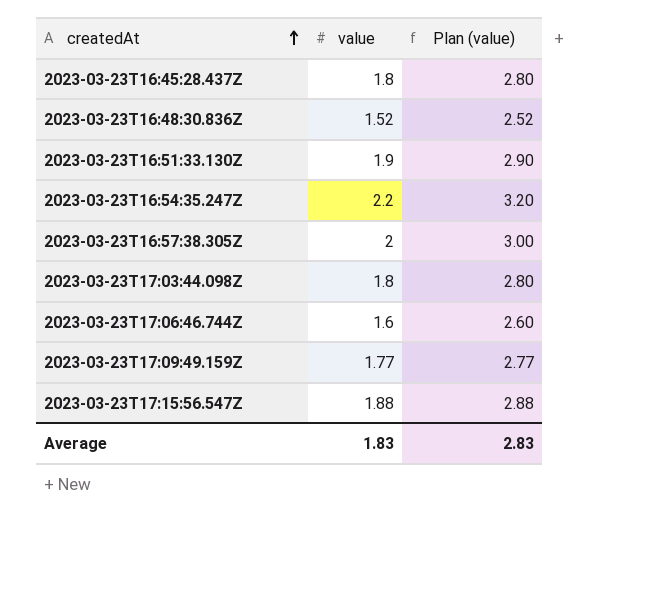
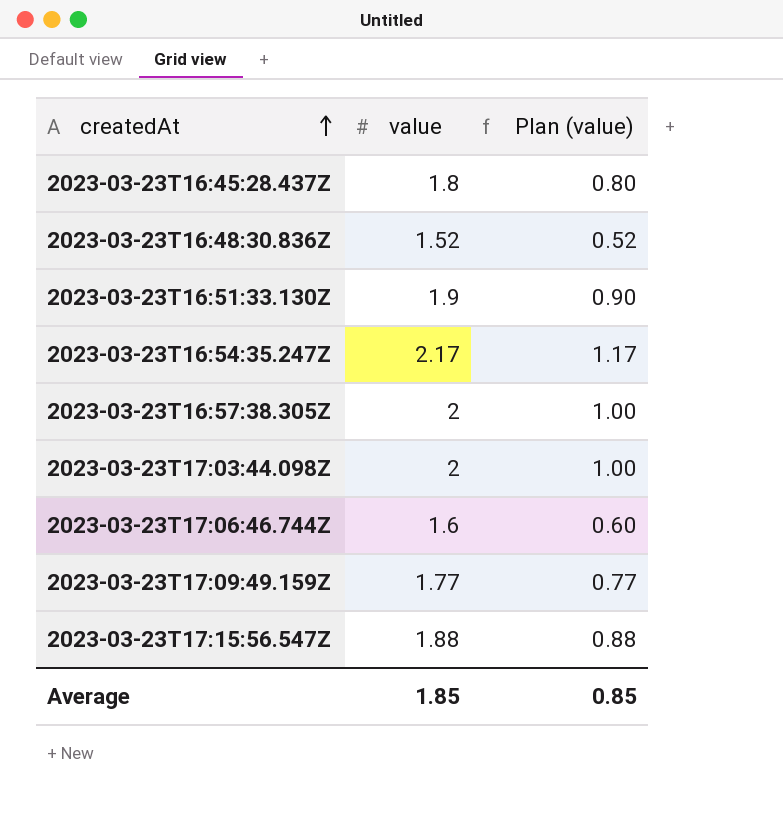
column Plan (value) | formula: [value] + 1 -> [value] - 1
2023-03-23T16:54:35.247Z | value: 2.2 -> 2.17
2023-03-23T17:03:44.098Z | value: 1.8 -> 2
Average | value: 1.83 -> 1.85
Average | Plan (value): 2.83 -> 0.85

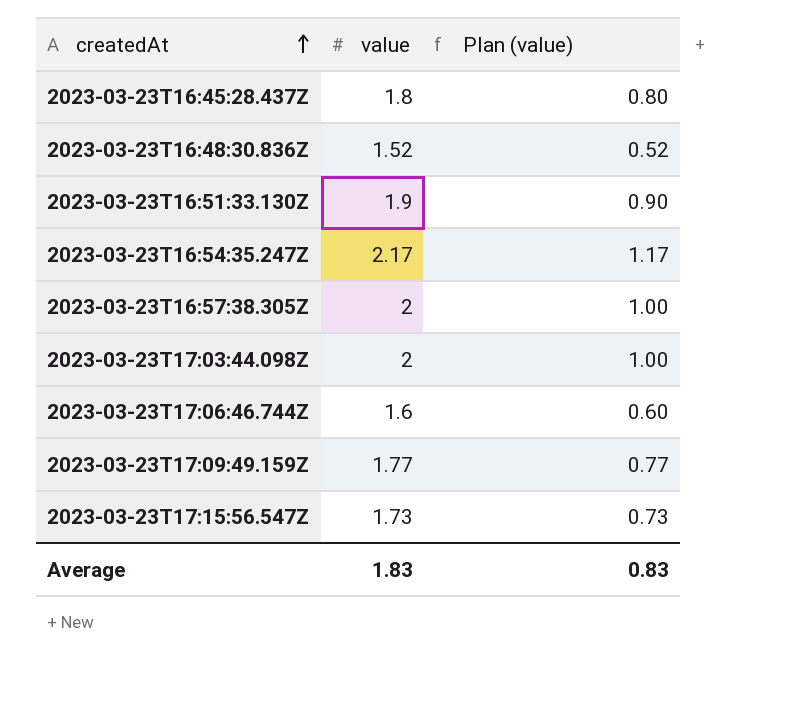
2023-03-23T17:15:56.547Z | value: 1.88 -> 1.73
2023-03-23T17:15:56.547Z | Plan (value): 0.88 -> 0.73
Average | value: 1.85 -> 1.83
Average | Plan (value): 0.85 -> 0.83

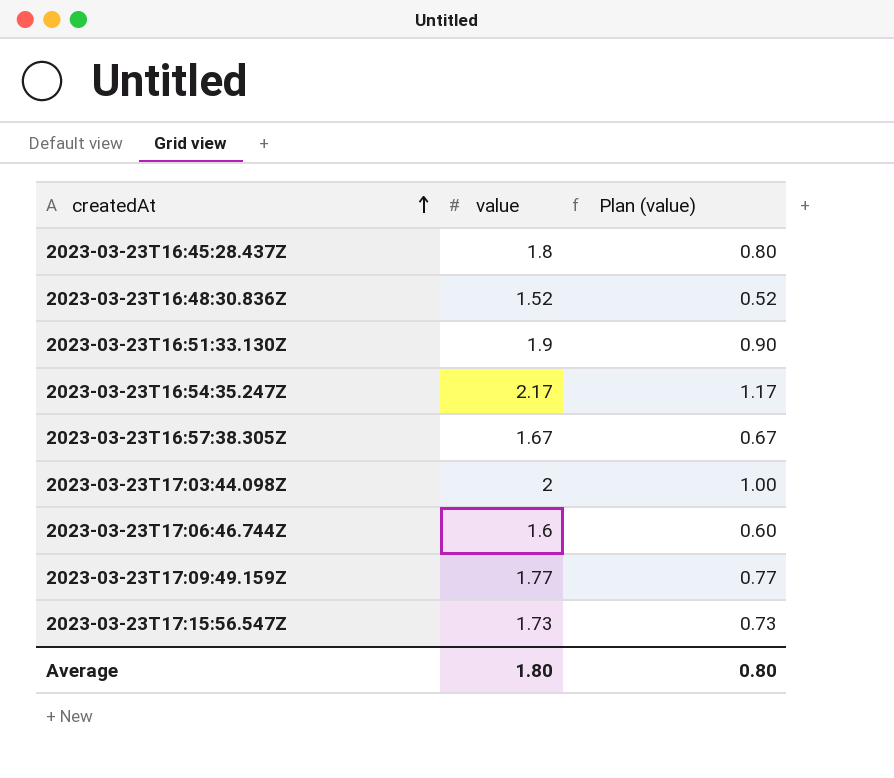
2023-03-23T16:57:38.305Z | value: 2 -> 1.67
2023-03-23T16:57:38.305Z | Plan (value): 1.00 -> 0.67
Average | value: 1.83 -> 1.80
Average | Plan (value): 0.83 -> 0.80

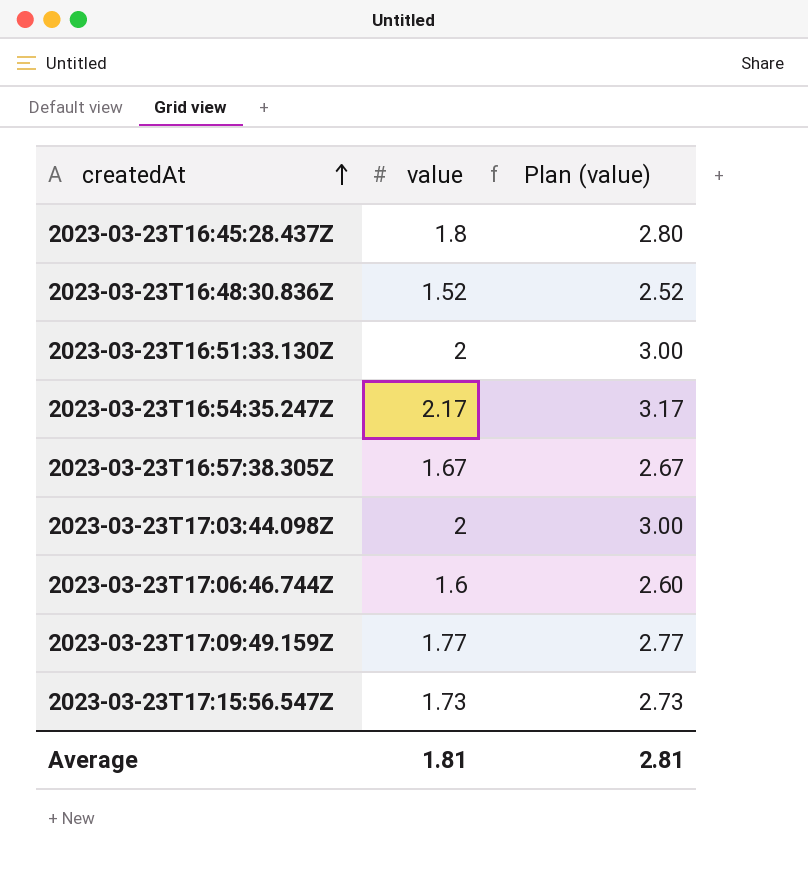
column Plan (value) | formula: [value] - 1 -> [value] + 1
2023-03-23T16:51:33.130Z | value: 1.9 -> 2
Average | value: 1.80 -> 1.81
Average | Plan (value): 0.80 -> 2.81

